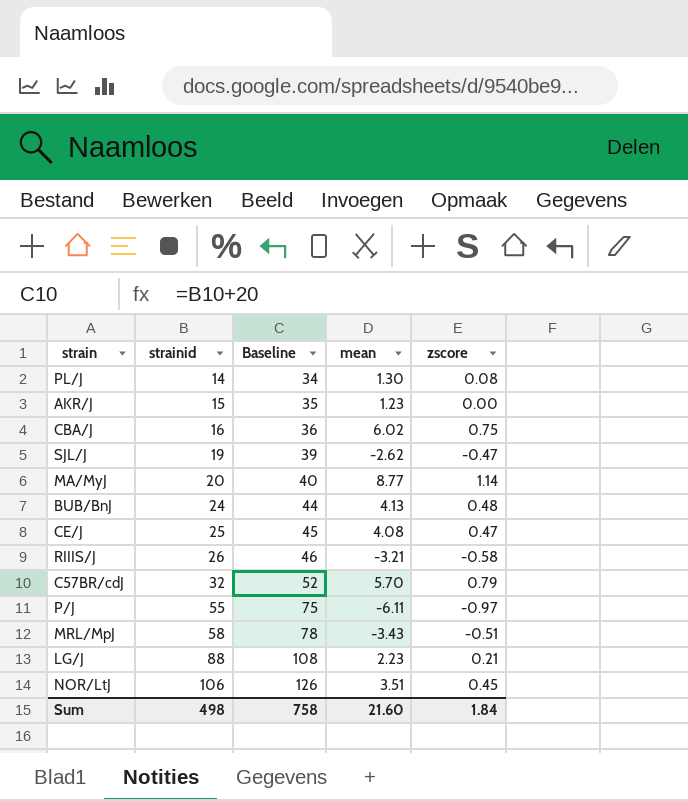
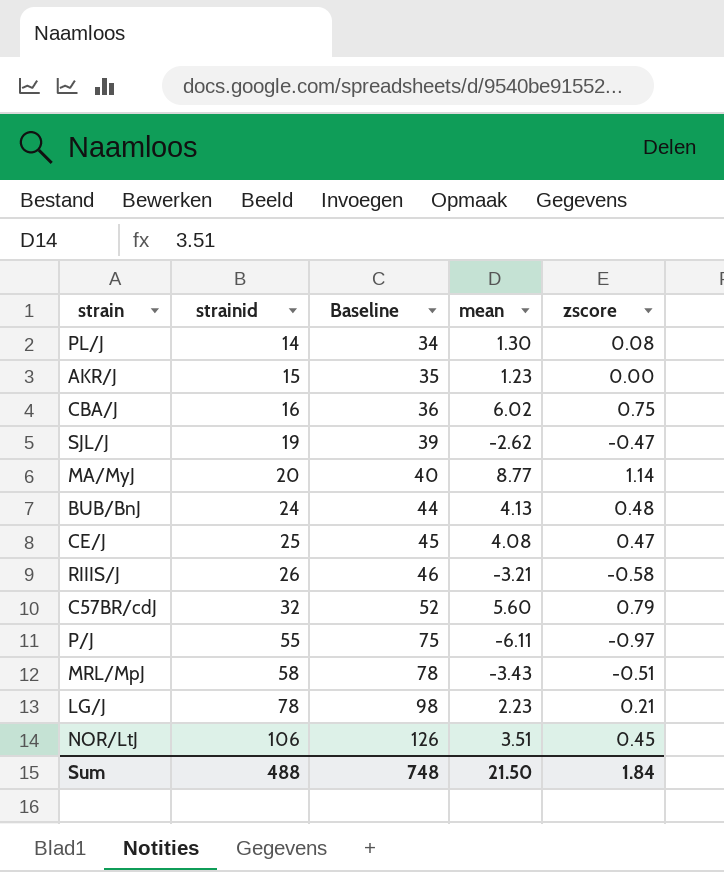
C57BR/cdJ | mean: 5.70 -> 5.60
LG/J | strainid: 88 -> 78
LG/J | Baseline: 108 -> 98
Sum | strainid: 498 -> 488
Sum | Baseline: 758 -> 748
Sum | mean: 21.60 -> 21.50

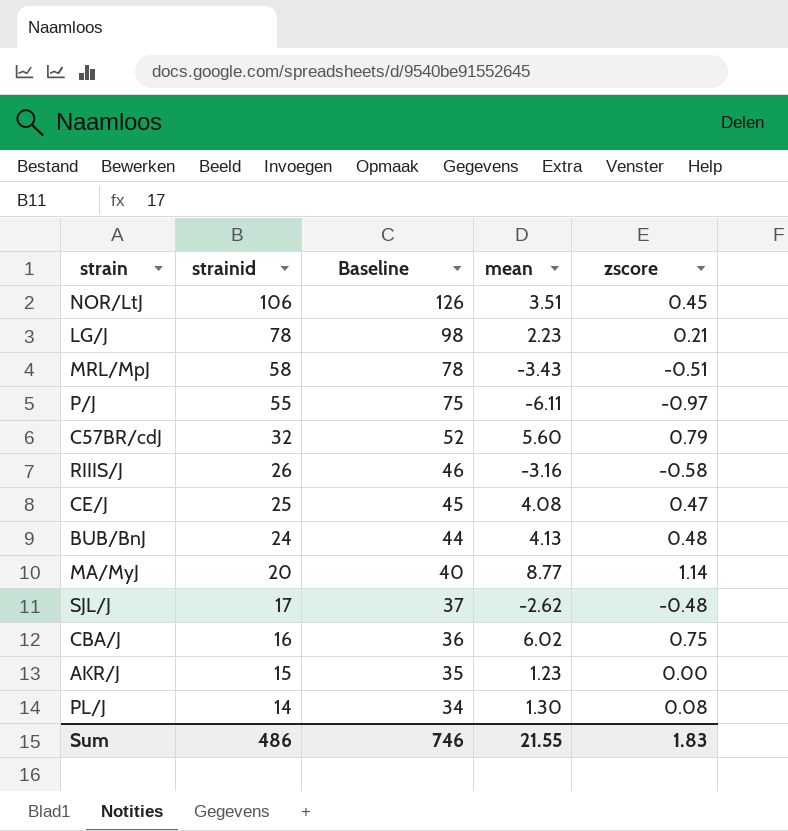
row order: strainid ascending -> strainid descending
RIIIS/J | mean: -3.21 -> -3.16
SJL/J | strainid: 19 -> 17
SJL/J | Baseline: 39 -> 37
SJL/J | zscore: -0.47 -> -0.48
Sum | strainid: 488 -> 486
Sum | Baseline: 748 -> 746
Sum | mean: 21.50 -> 21.55
Sum | zscore: 1.84 -> 1.83

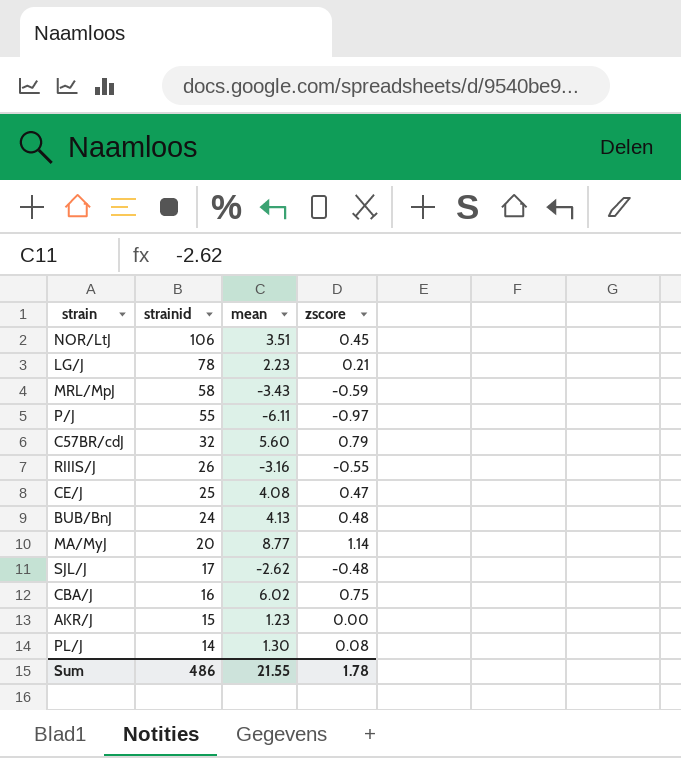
column Baseline | formula: [strainid] + 20 -> none
MRL/MpJ | zscore: -0.51 -> -0.59
RIIIS/J | zscore: -0.58 -> -0.55
Sum | zscore: 1.83 -> 1.78

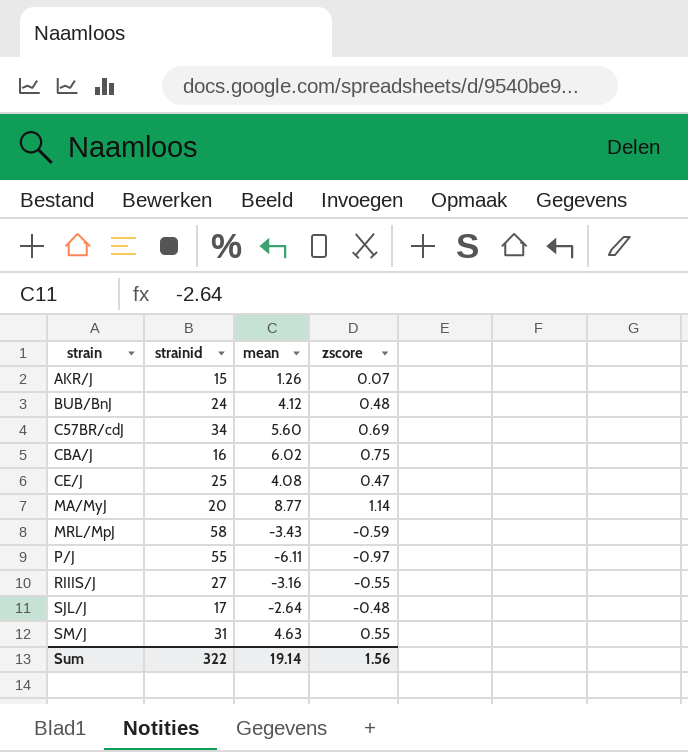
row order: strainid descending -> strain ascending
row NOR/LtJ: 106 | 3.51 | 0.45 -> none
row LG/J: 78 | 2.23 | 0.21 -> none
row PL/J: 14 | 1.30 | 0.08 -> none
AKR/J | mean: 1.23 -> 1.26
AKR/J | zscore: 0.00 -> 0.07
BUB/BnJ | mean: 4.13 -> 4.12
C57BR/cdJ | strainid: 32 -> 34
C57BR/cdJ | zscore: 0.79 -> 0.69
RIIIS/J | strainid: 26 -> 27
SJL/J | mean: -2.62 -> -2.64
row SM/J: none -> 31 | 4.63 | 0.55
Sum | strainid: 486 -> 322
Sum | mean: 21.55 -> 19.14
Sum | zscore: 1.78 -> 1.56

